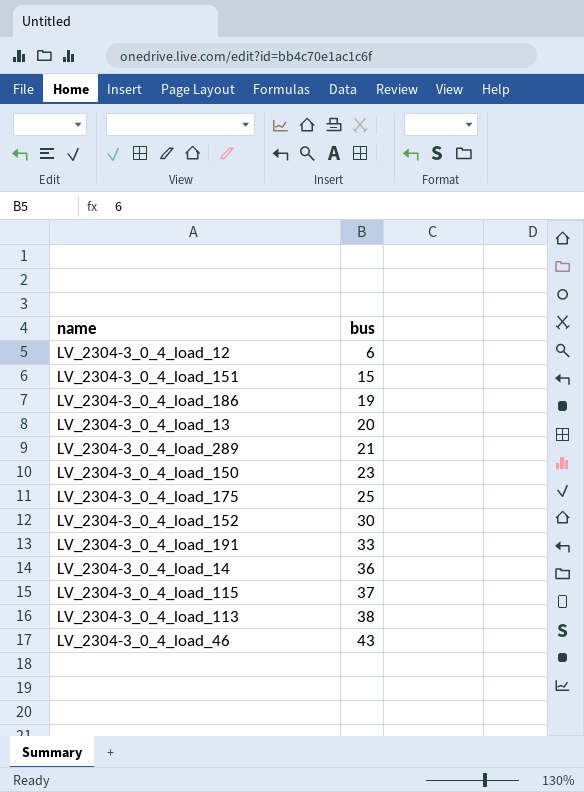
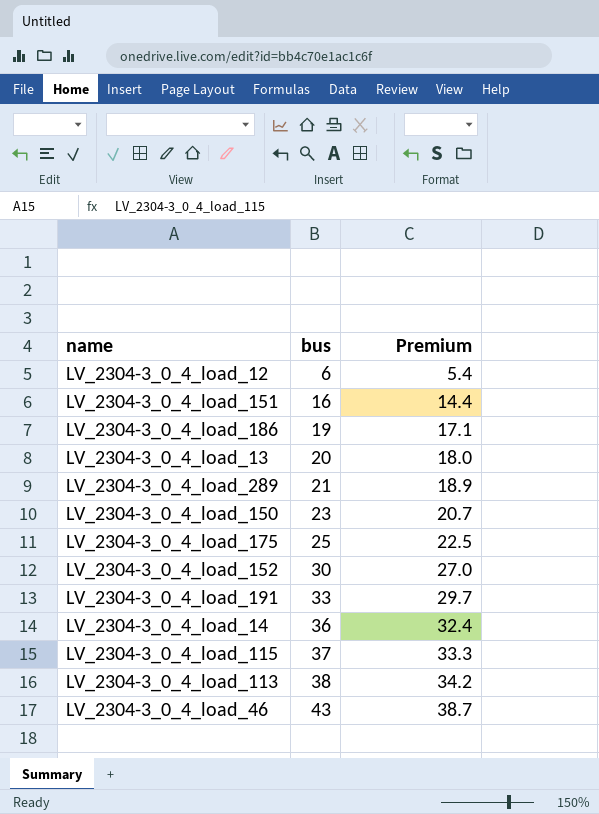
column Premium | formula: none -> [bus] * 0.9
LV_2304-3_0_4_load_151 | bus: 15 -> 16

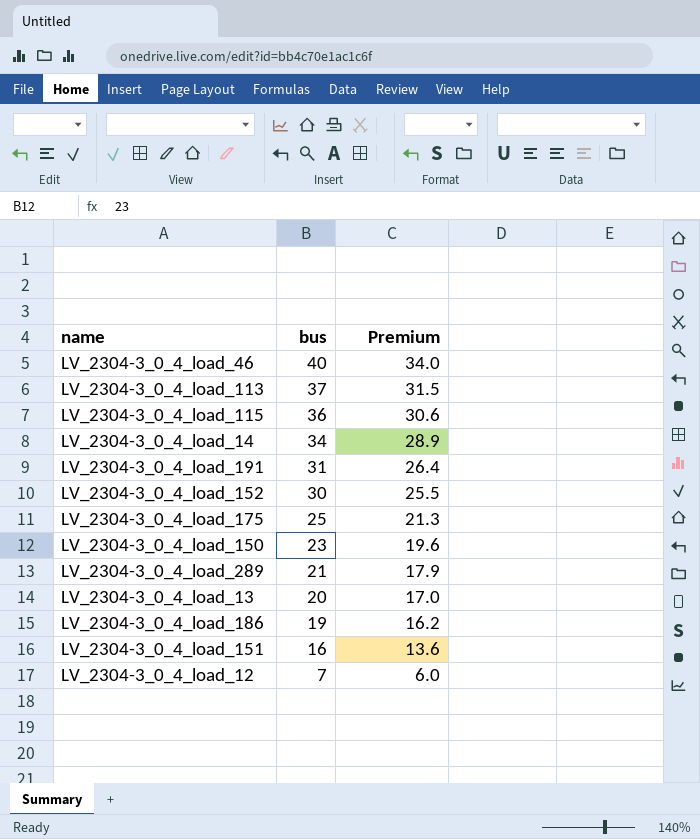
row order: bus ascending -> bus descending
column Premium | formula: [bus] * 0.9 -> [bus] * 0.85
LV_2304-3_0_4_load_46 | bus: 43 -> 40
LV_2304-3_0_4_load_113 | bus: 38 -> 37
LV_2304-3_0_4_load_115 | bus: 37 -> 36
LV_2304-3_0_4_load_14 | bus: 36 -> 34
LV_2304-3_0_4_load_191 | bus: 33 -> 31
LV_2304-3_0_4_load_12 | bus: 6 -> 7

